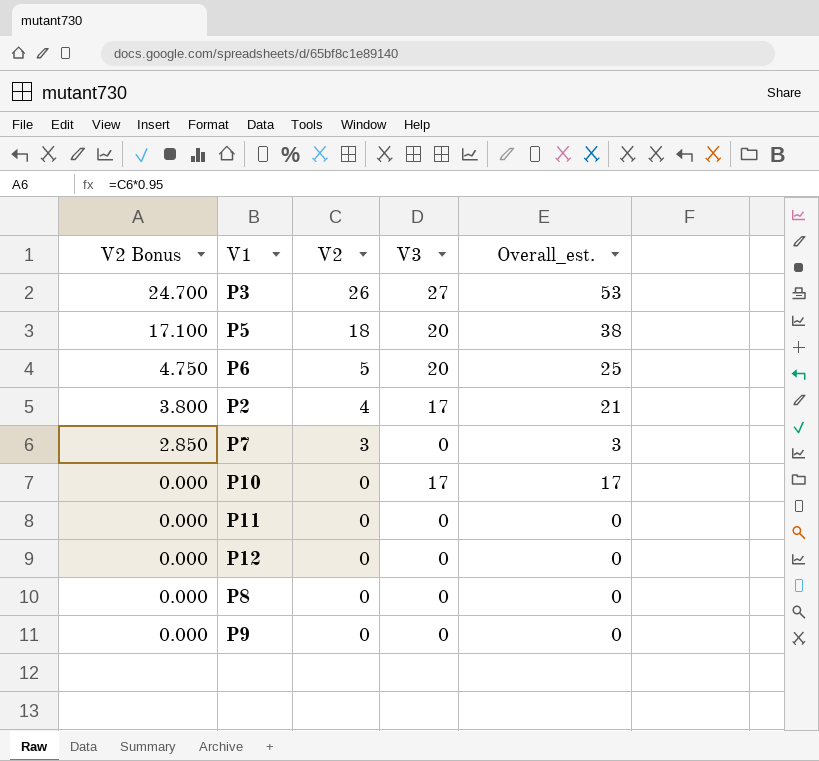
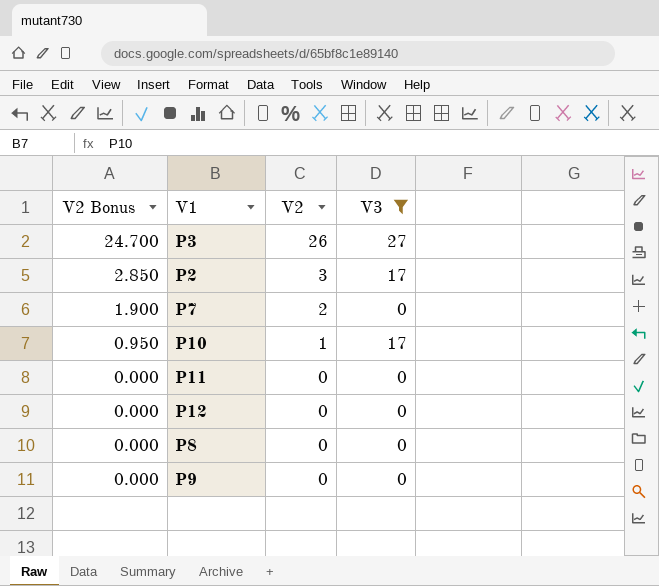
filter: none -> V3 != 20
column Overall_est. | formula: [V2] + [V3] -> none
P2 | V2 Bonus: 3.800 -> 2.850
P2 | V2: 4 -> 3
P7 | V2 Bonus: 2.850 -> 1.900
P7 | V2: 3 -> 2
P10 | V2 Bonus: 0.000 -> 0.950
P10 | V2: 0 -> 1

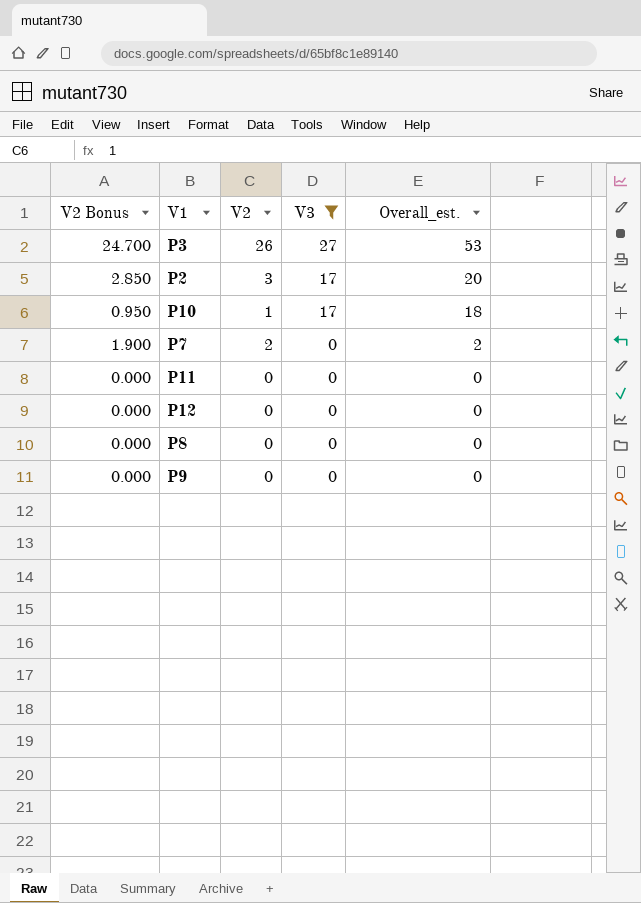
row order: V2 Bonus descending -> V3 descending
column Overall_est. | formula: none -> [V2] + [V3]

